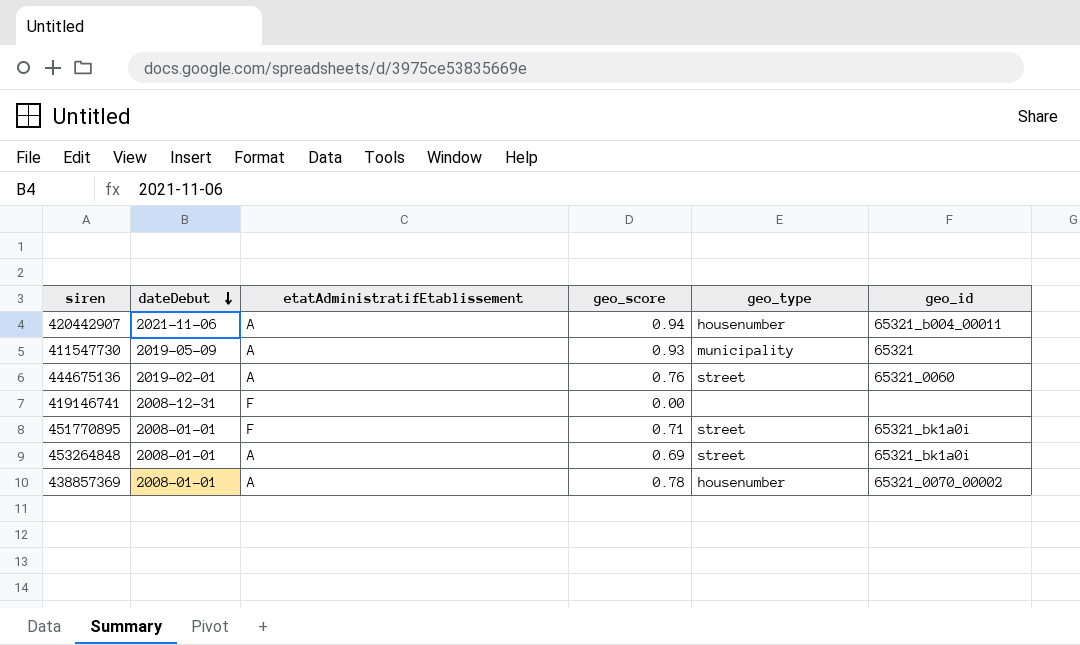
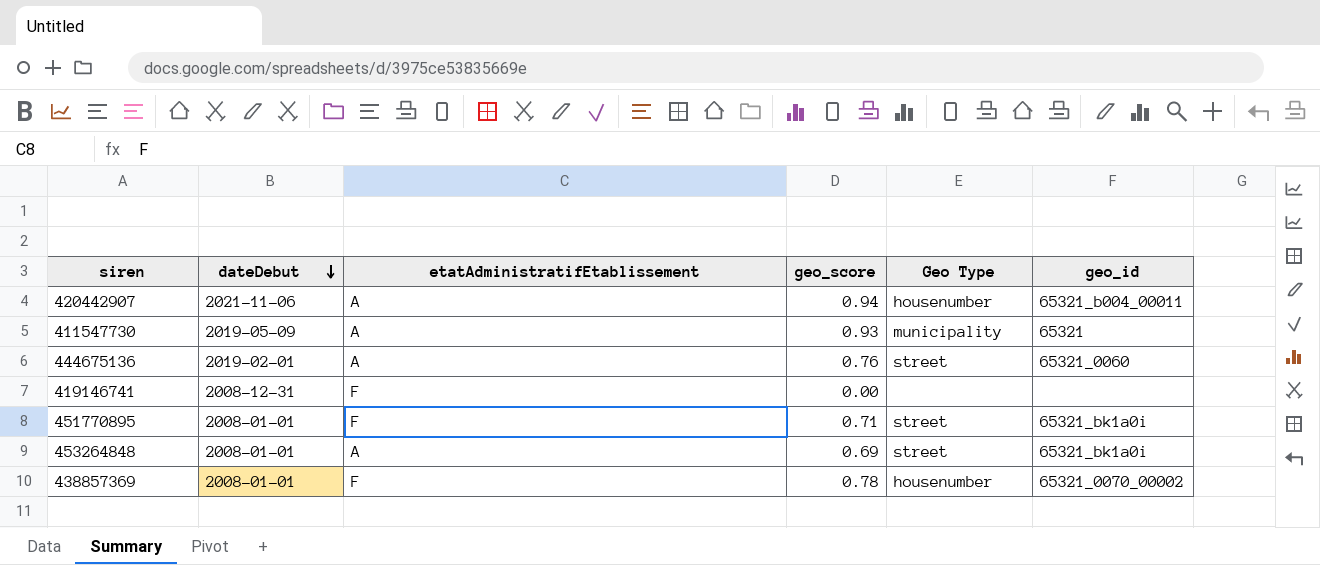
column name: geo_type -> Geo Type
438857369 | etatAdministratifEtablissement: A -> F

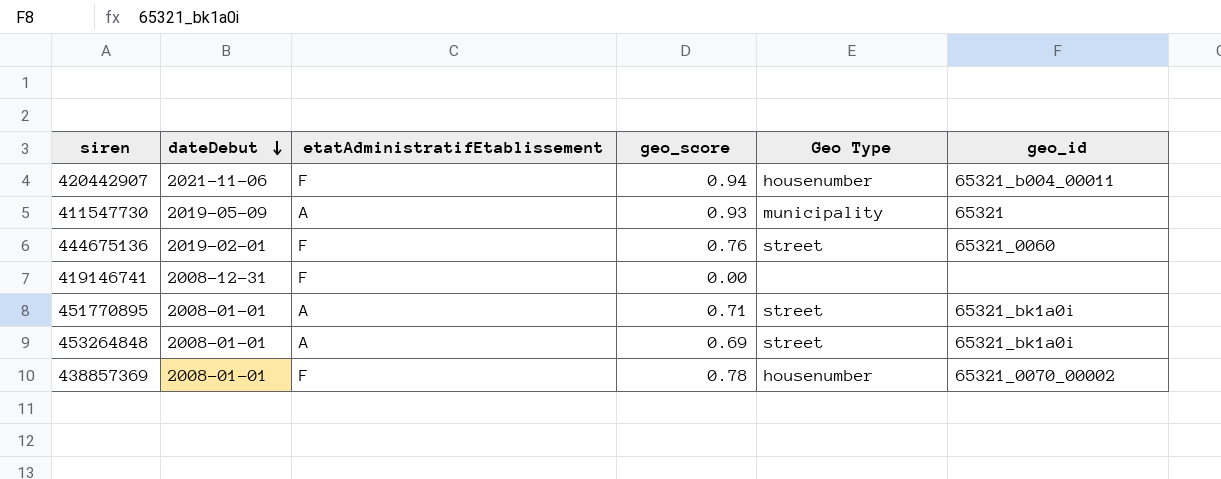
420442907 | etatAdministratifEtablissement: A -> F
444675136 | etatAdministratifEtablissement: A -> F
451770895 | etatAdministratifEtablissement: F -> A

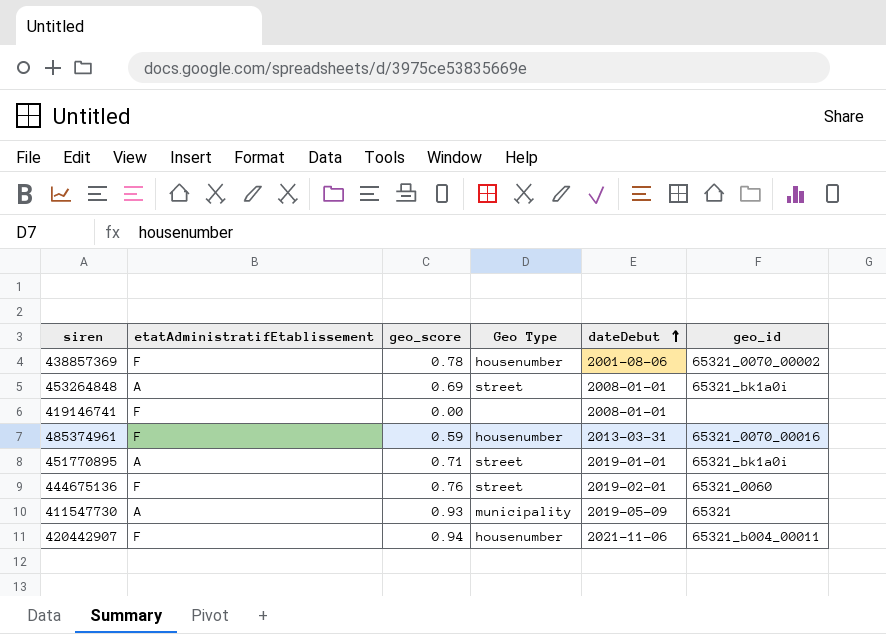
row order: dateDebut descending -> dateDebut ascending
column dateDebut | position: 2 -> 5
438857369 | dateDebut: 2008-01-01 -> 2001-08-06
419146741 | dateDebut: 2008-12-31 -> 2008-01-01
row 485374961: none -> F | 0.59 | housenumber | 2013-03-31 | 65321_0070_00016
451770895 | dateDebut: 2008-01-01 -> 2019-01-01

